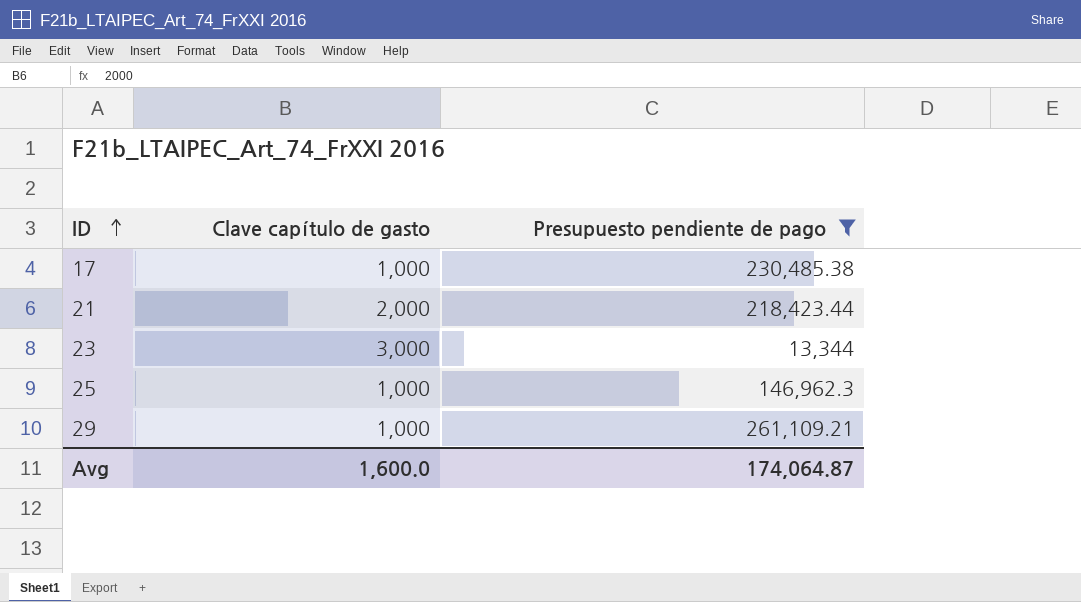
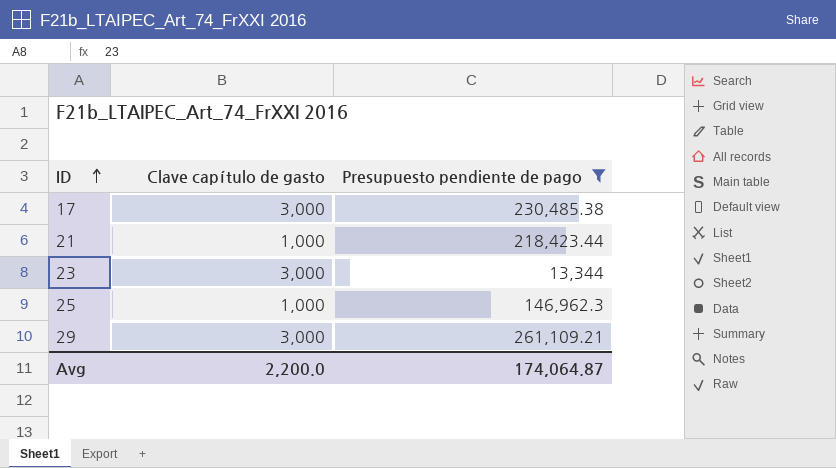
17 | Clave capítulo de gasto: 1,000 -> 3,000
21 | Clave capítulo de gasto: 2,000 -> 1,000
29 | Clave capítulo de gasto: 1,000 -> 3,000
Avg | Clave capítulo de gasto: 1,600.0 -> 2,200.0

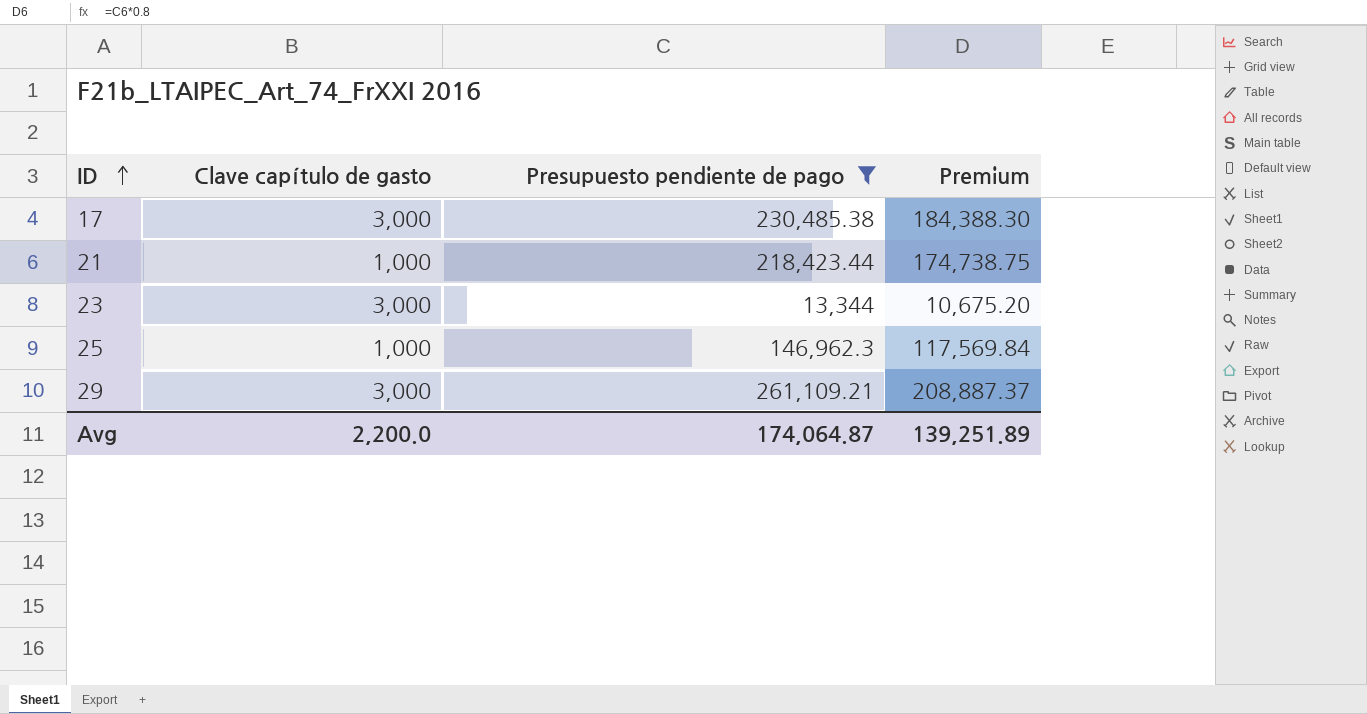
column Premium | formula: none -> [Presupuesto pendiente de pago] * 0.8

